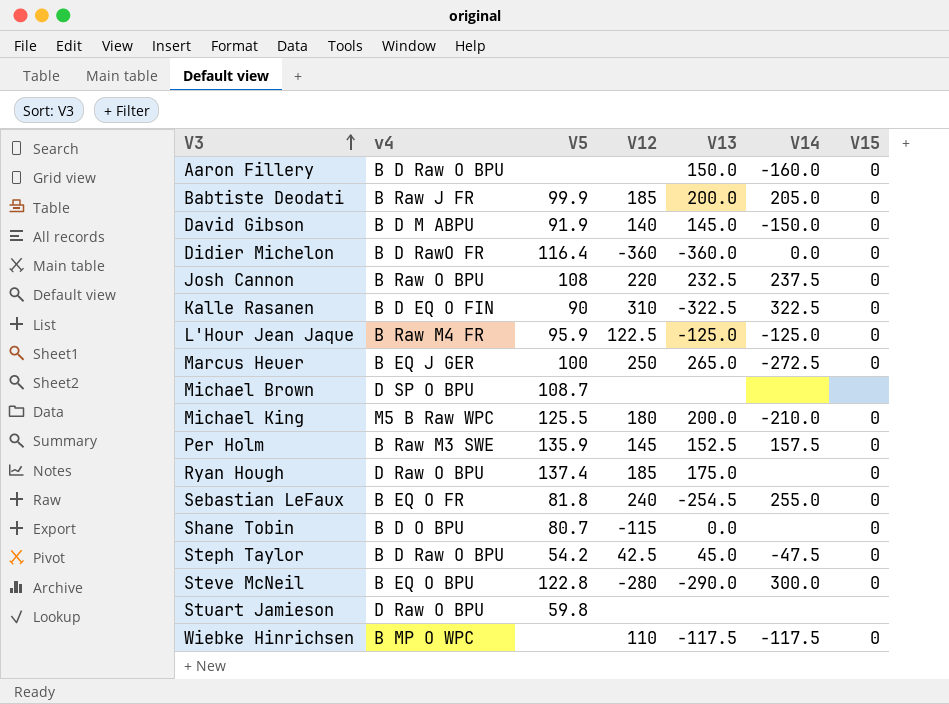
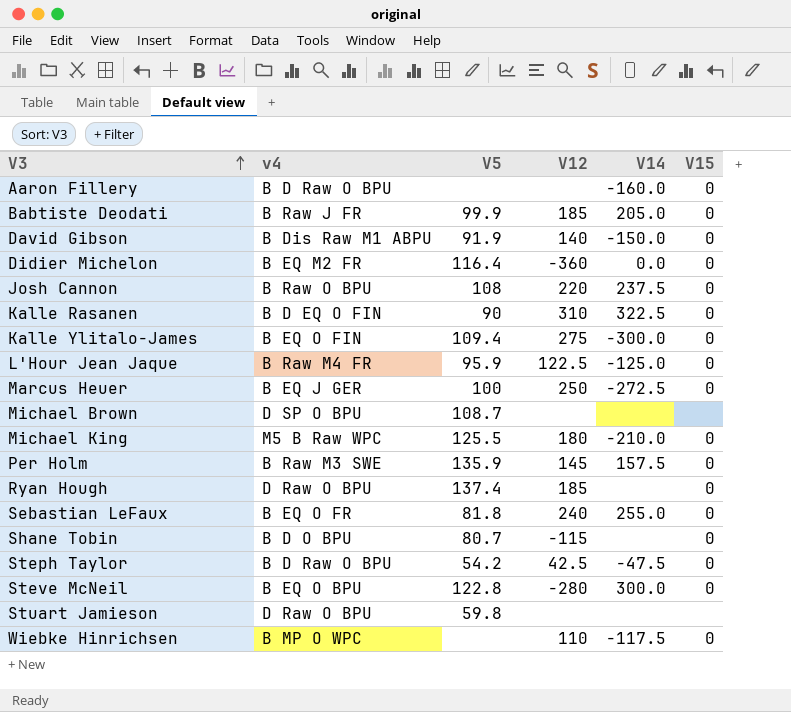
column V13 | position: 5 -> none
David Gibson | v4: B D M ABPU -> B Dis Raw M1 ABPU
Didier Michelon | v4: B D RawO FR -> B EQ M2 FR
row Kalle Ylitalo-James: none -> B EQ O FIN | 109.4 | 275 | -300.0 | 0

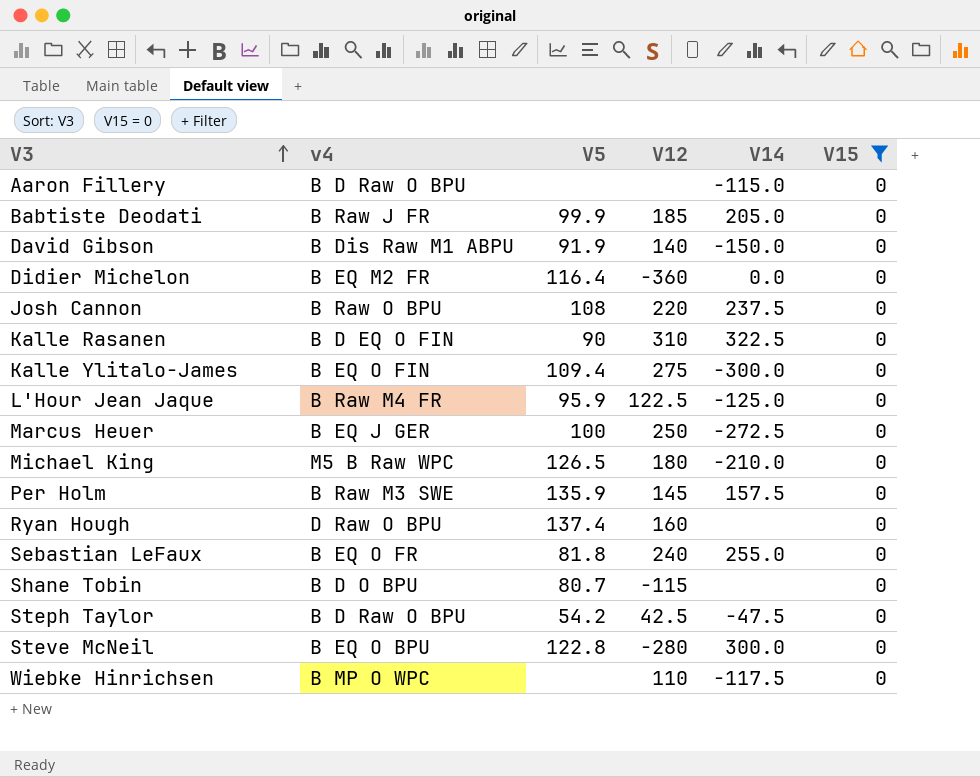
filter: none -> V15 = 0
Aaron Fillery | V14: -160.0 -> -115.0
Michael King | V5: 125.5 -> 126.5
Ryan Hough | V12: 185 -> 160

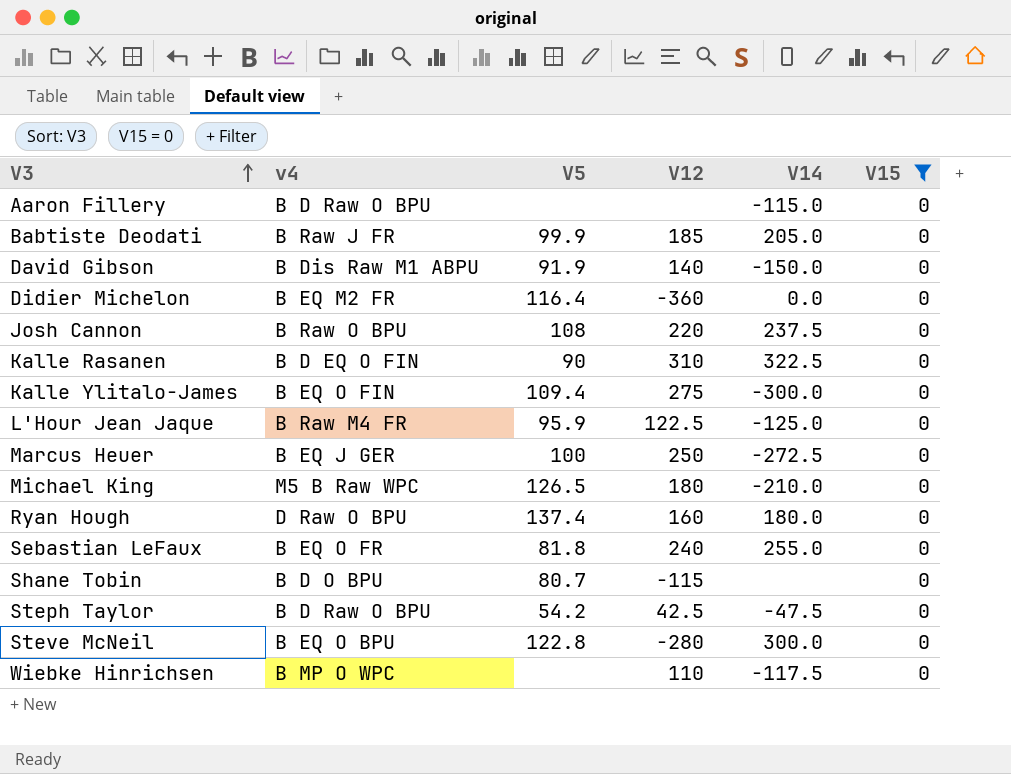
row Per Holm: B Raw M3 SWE | 135.9 | 145 | 157.5 | 0 -> none
Ryan Hough | V14: none -> 180.0

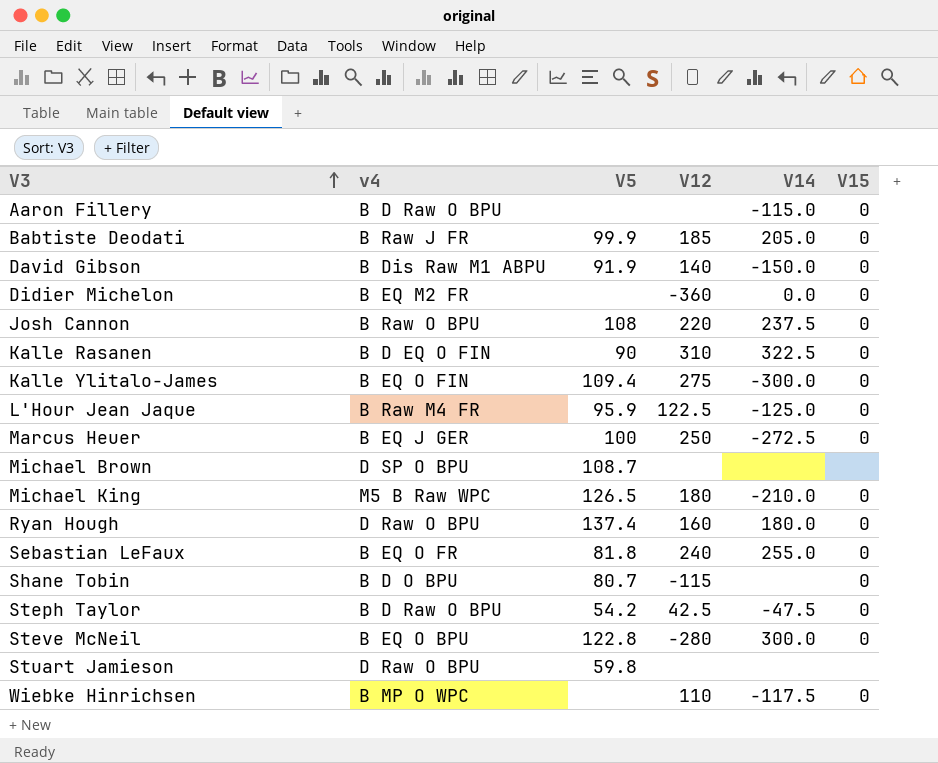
filter: V15 = 0 -> none
Didier Michelon | V5: 116.4 -> none

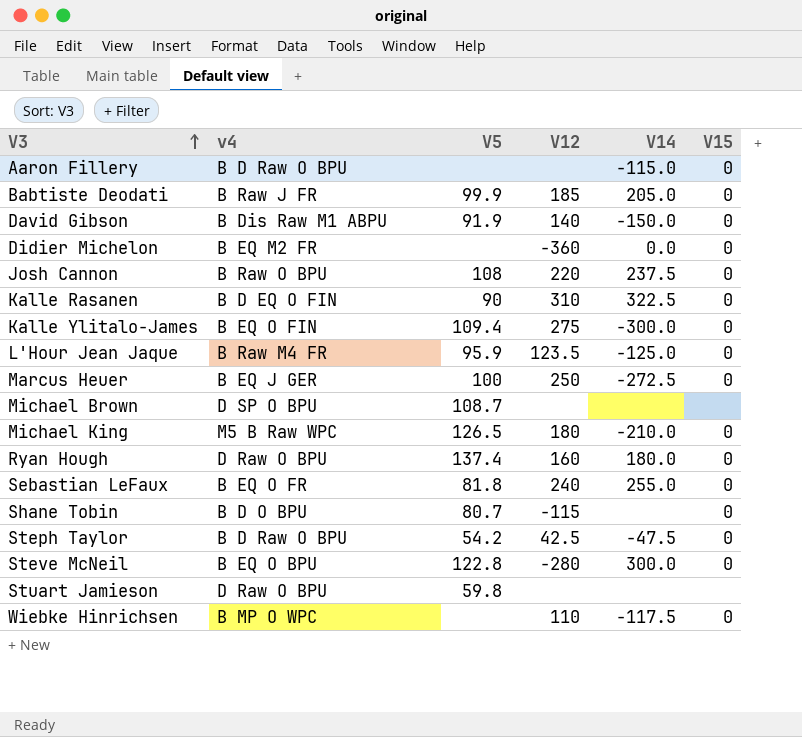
L'Hour Jean Jaque | V12: 122.5 -> 123.5

